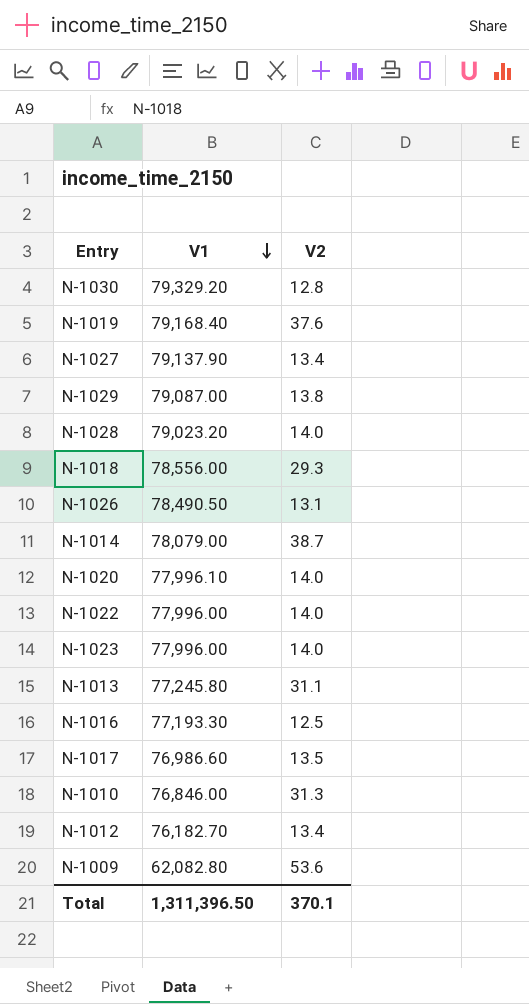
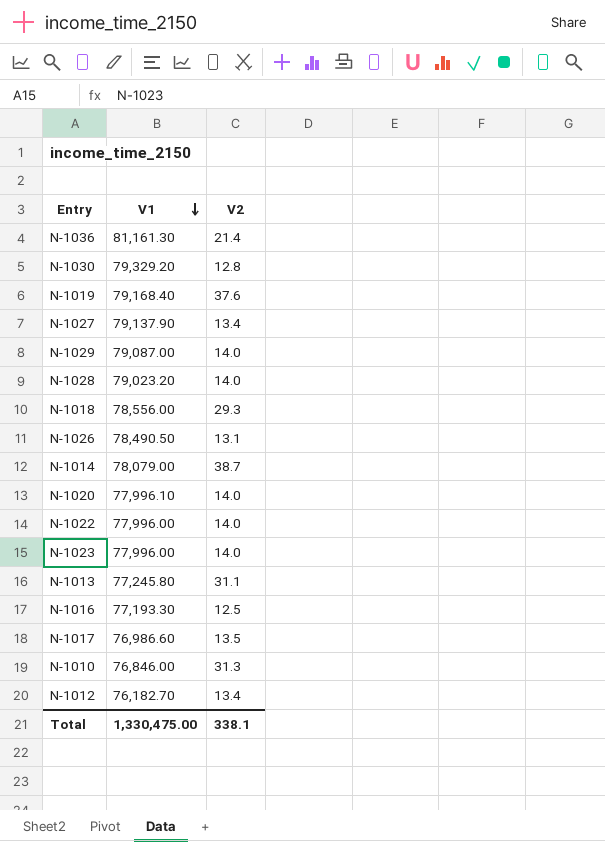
row N-1009: 62,082.80 | 53.6 -> none
row N-1036: none -> 81,161.30 | 21.4
N-1029 | V2: 13.8 -> 14.0
Total | V1: 1,311,396.50 -> 1,330,475.00
Total | V2: 370.1 -> 338.1

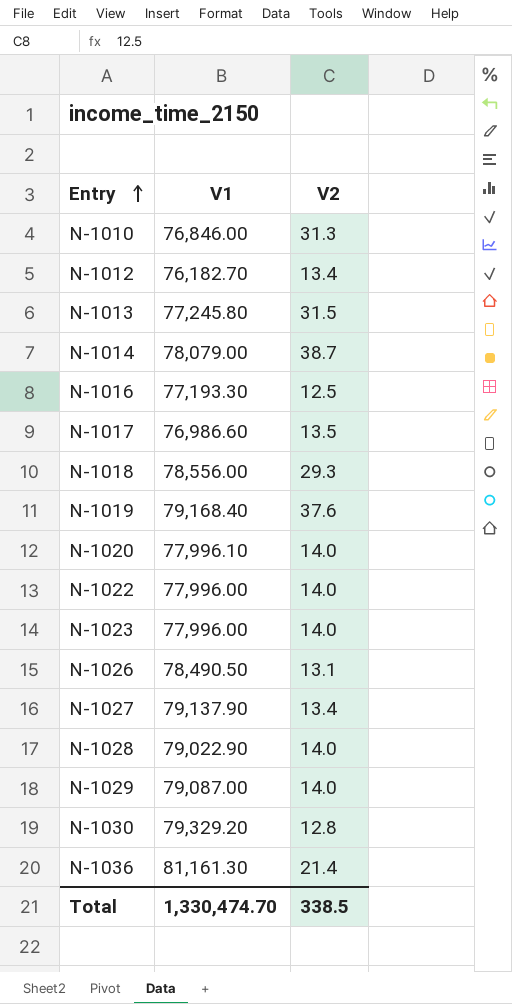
row order: V1 descending -> Entry ascending
N-1013 | V2: 31.1 -> 31.5
N-1028 | V1: 79,023.20 -> 79,022.90
Total | V1: 1,330,475.00 -> 1,330,474.70
Total | V2: 338.1 -> 338.5

